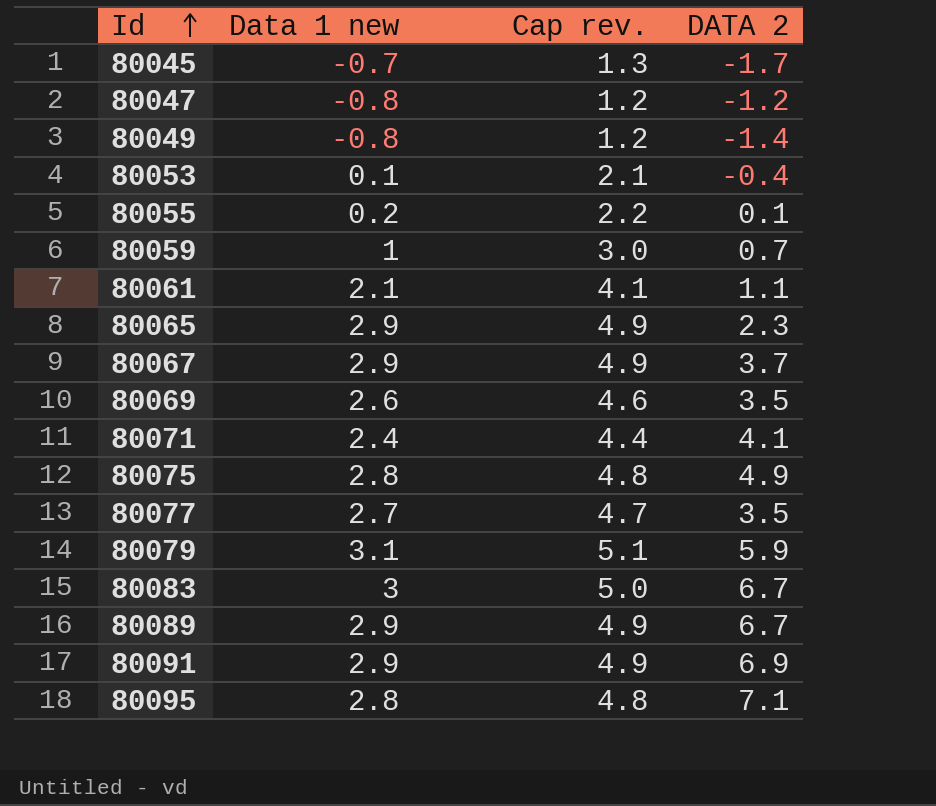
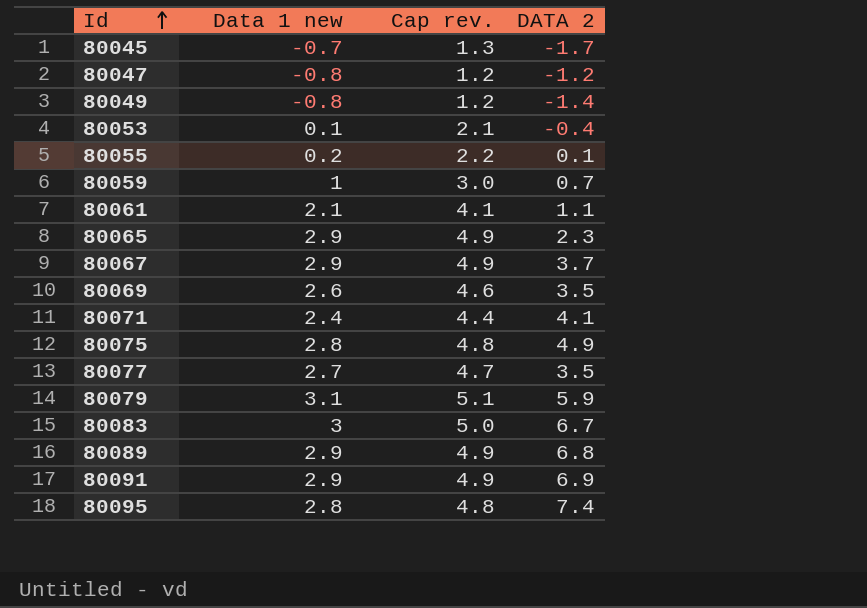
80089 | DATA 2: 6.7 -> 6.8
80095 | DATA 2: 7.1 -> 7.4

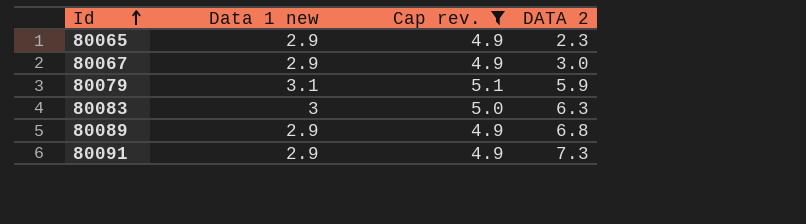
filter: none -> Cap rev. >= 4.9
80067 | DATA 2: 3.7 -> 3.0
80083 | DATA 2: 6.7 -> 6.3
80091 | DATA 2: 6.9 -> 7.3

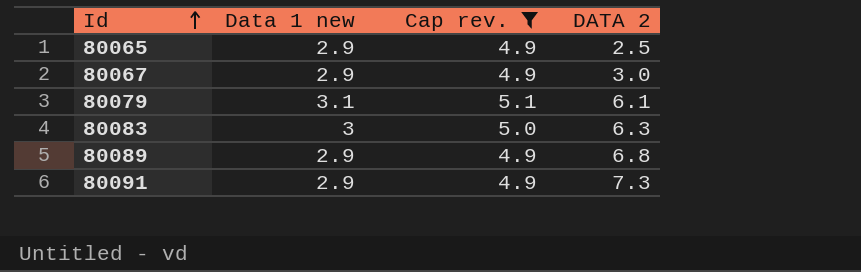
80065 | DATA 2: 2.3 -> 2.5
80079 | DATA 2: 5.9 -> 6.1

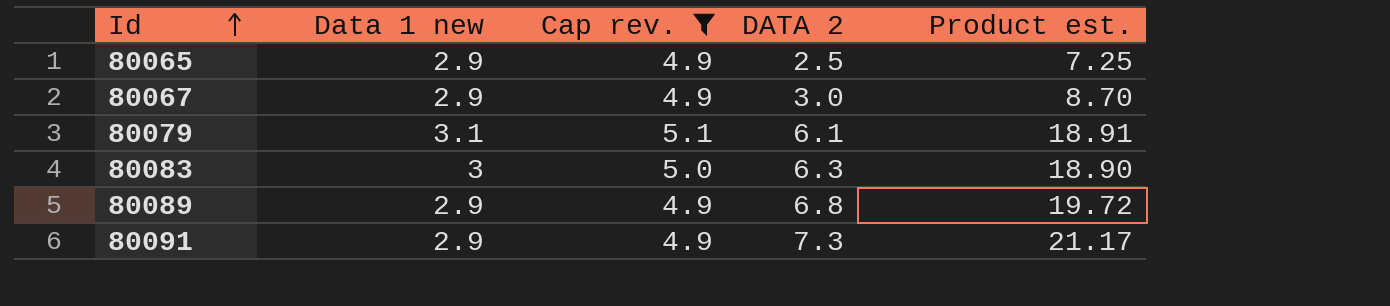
column Product est. | formula: none -> [Data 1 new] * [DATA 2]

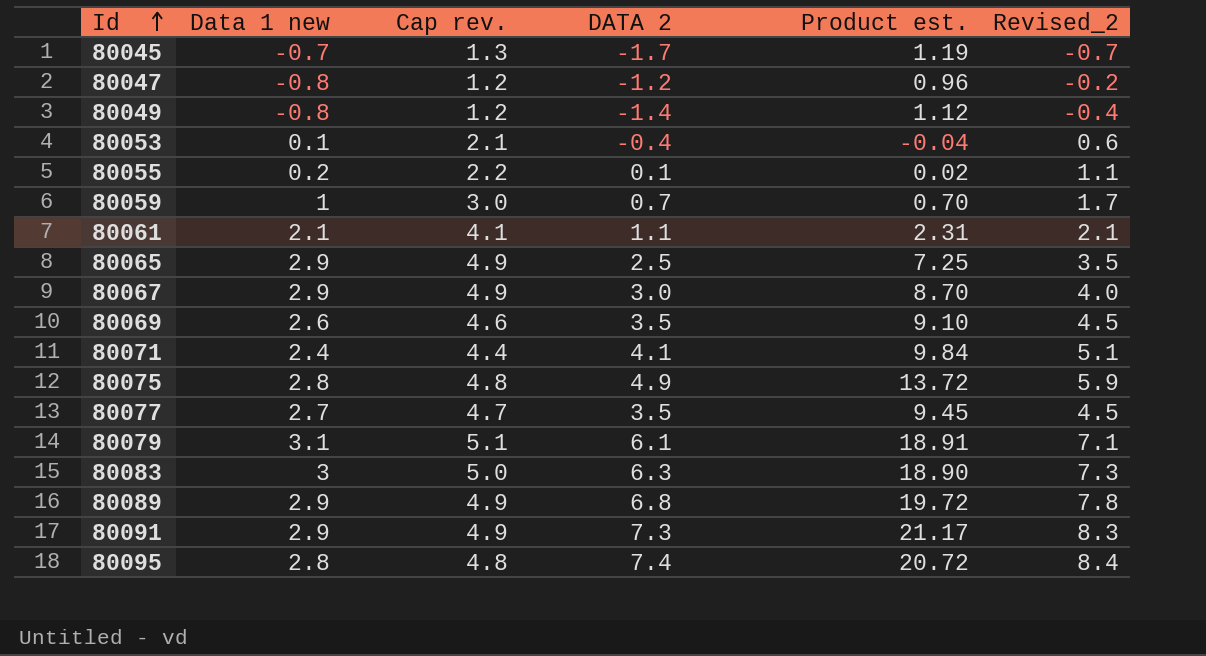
filter: Cap rev. >= 4.9 -> none
column Revised_2 | formula: none -> [DATA 2] + 1

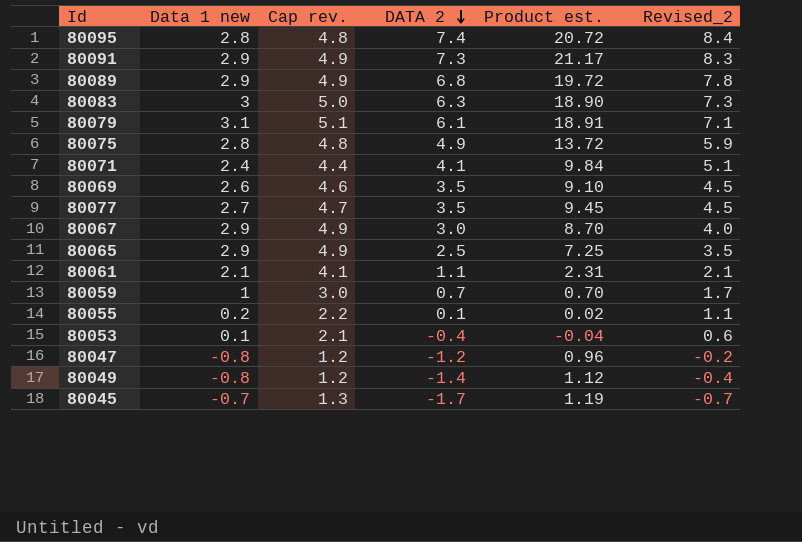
row order: Id ascending -> DATA 2 descending

